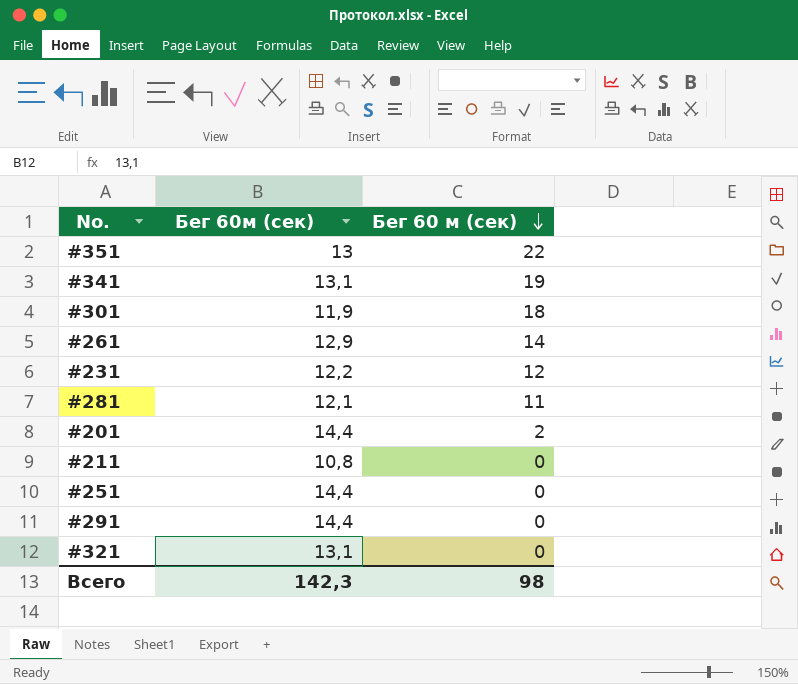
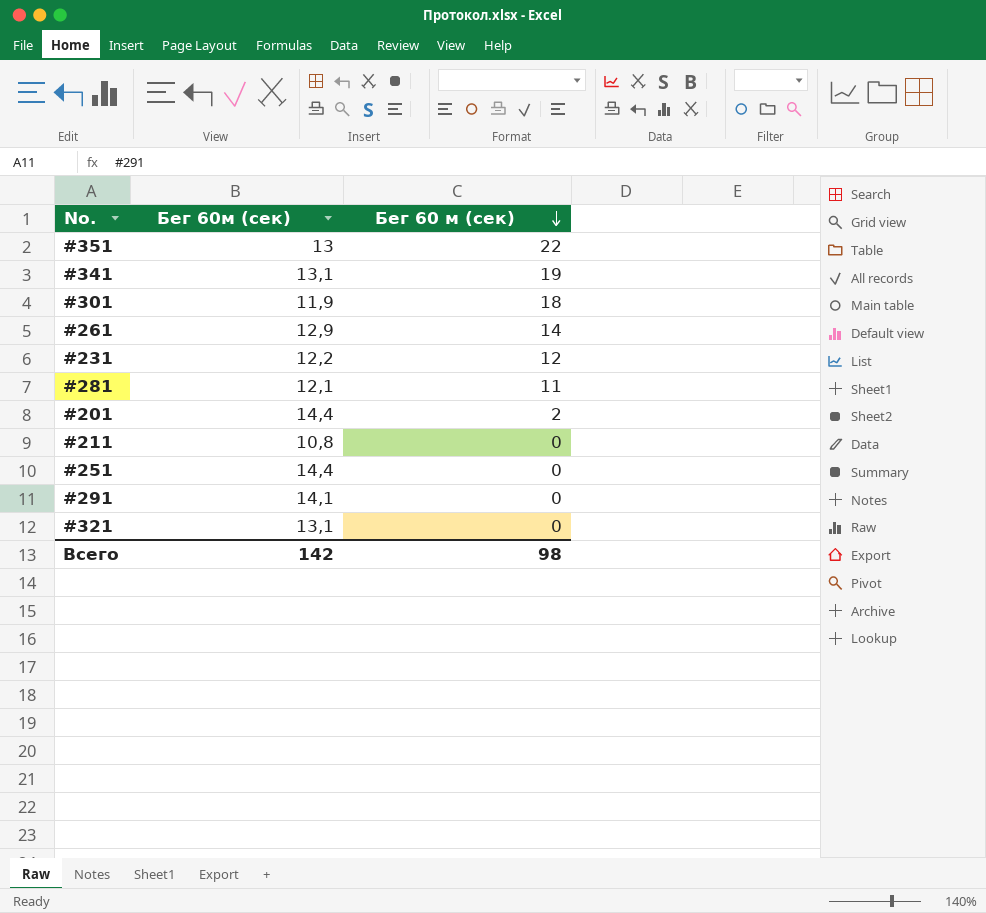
#291 | Бег 60м (сек): 14,4 -> 14,1
Всего | Бег 60м (сек): 142,3 -> 142

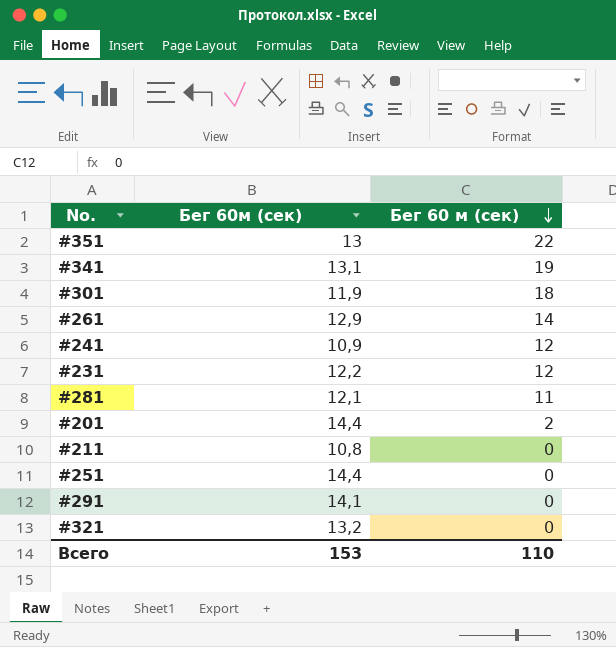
row #241: none -> 10,9 | 12
#321 | Бег 60м (сек): 13,1 -> 13,2
Всего | Бег 60м (сек): 142 -> 153
Всего | Бег 60 м (сек): 98 -> 110

